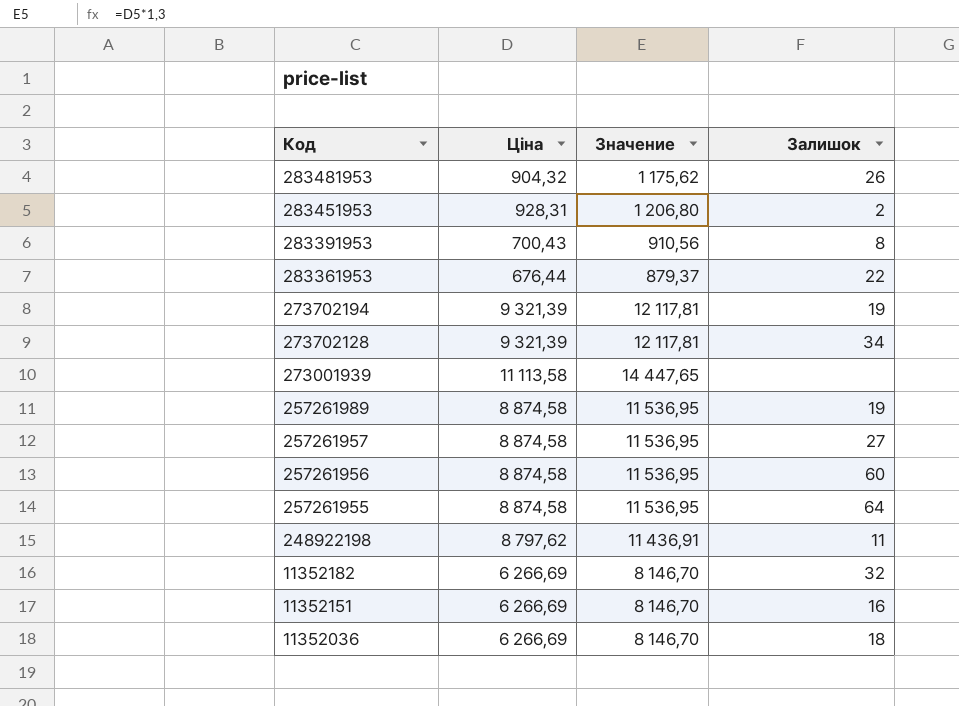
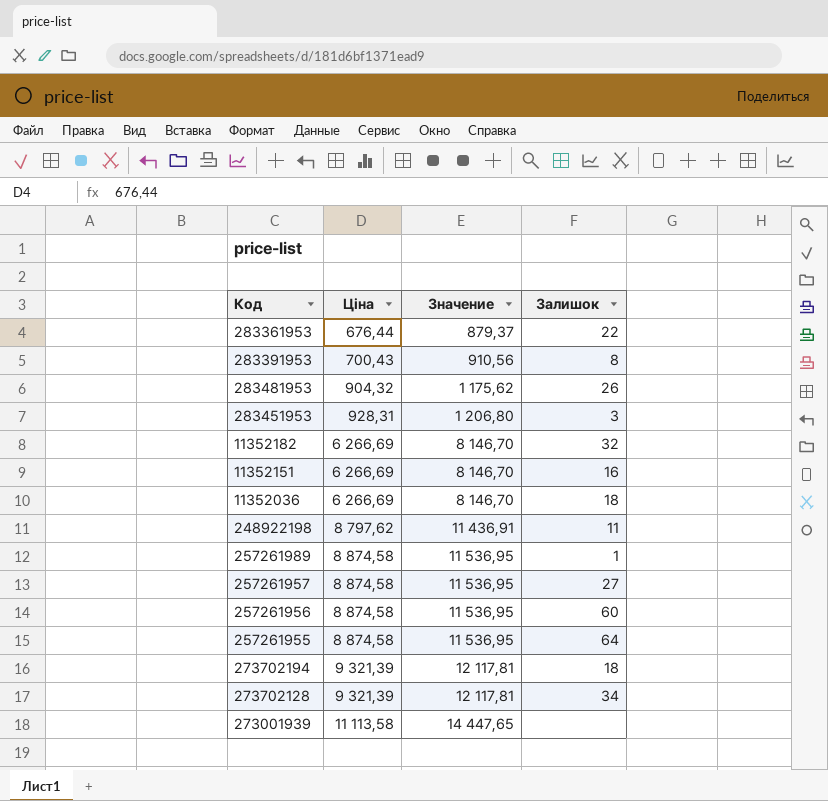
row order: Код descending -> Ціна ascending
283451953 | Залишок: 2 -> 3
257261989 | Залишок: 19 -> 1
273702194 | Залишок: 19 -> 18

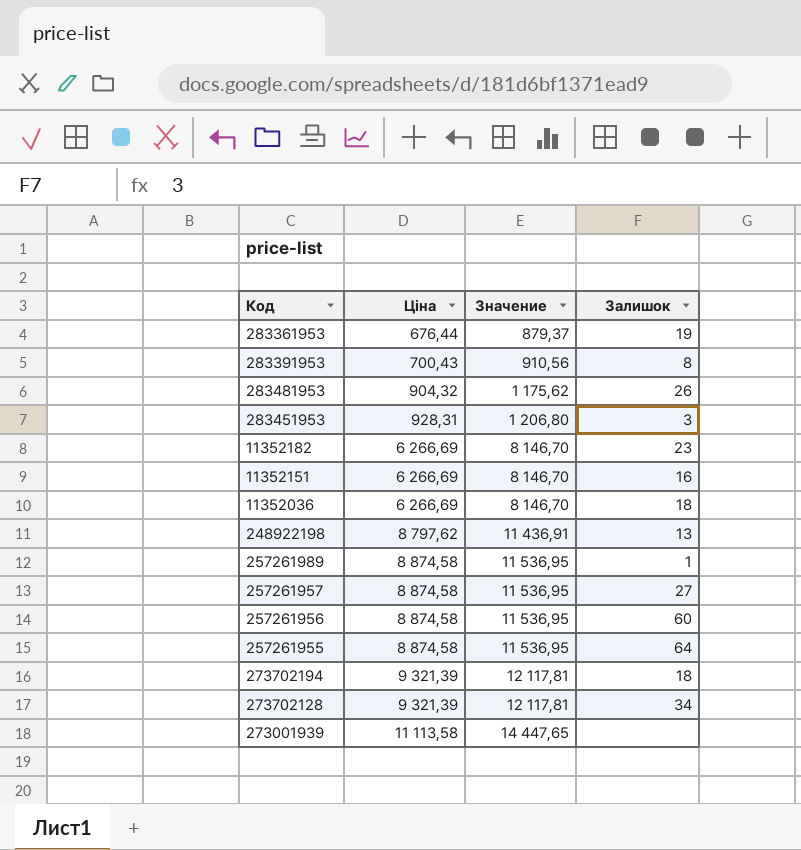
283361953 | Залишок: 22 -> 19
11352182 | Залишок: 32 -> 23
248922198 | Залишок: 11 -> 13

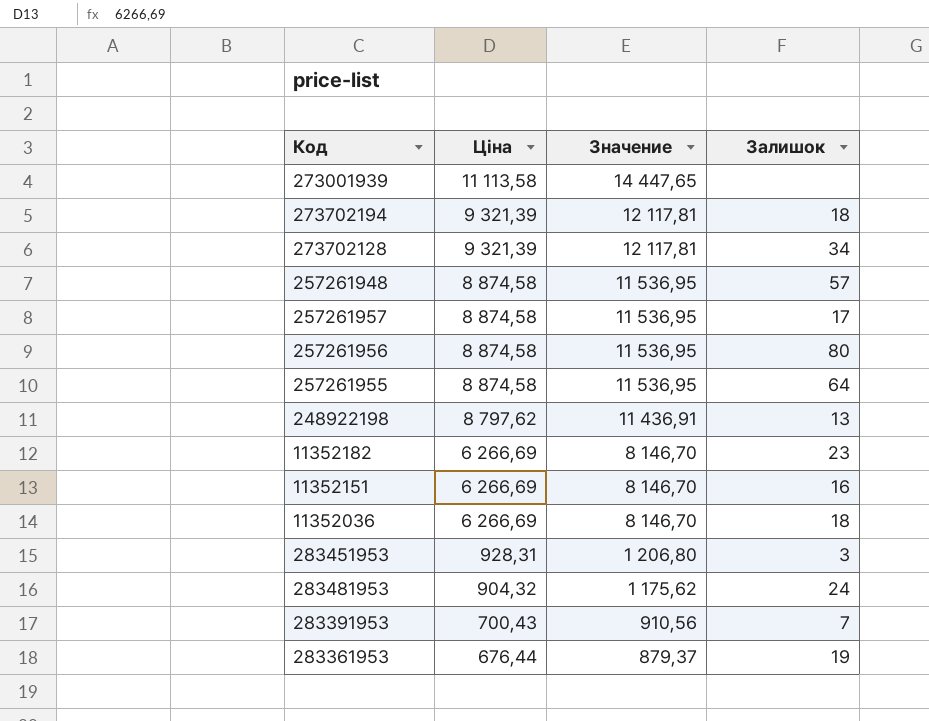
row order: Ціна ascending -> Ціна descending
row 257261989: 8 874,58 | 11 536,95 | 1 -> none
row 257261948: none -> 8 874,58 | 11 536,95 | 57
257261957 | Залишок: 27 -> 17
257261956 | Залишок: 60 -> 80
283481953 | Залишок: 26 -> 24
283391953 | Залишок: 8 -> 7

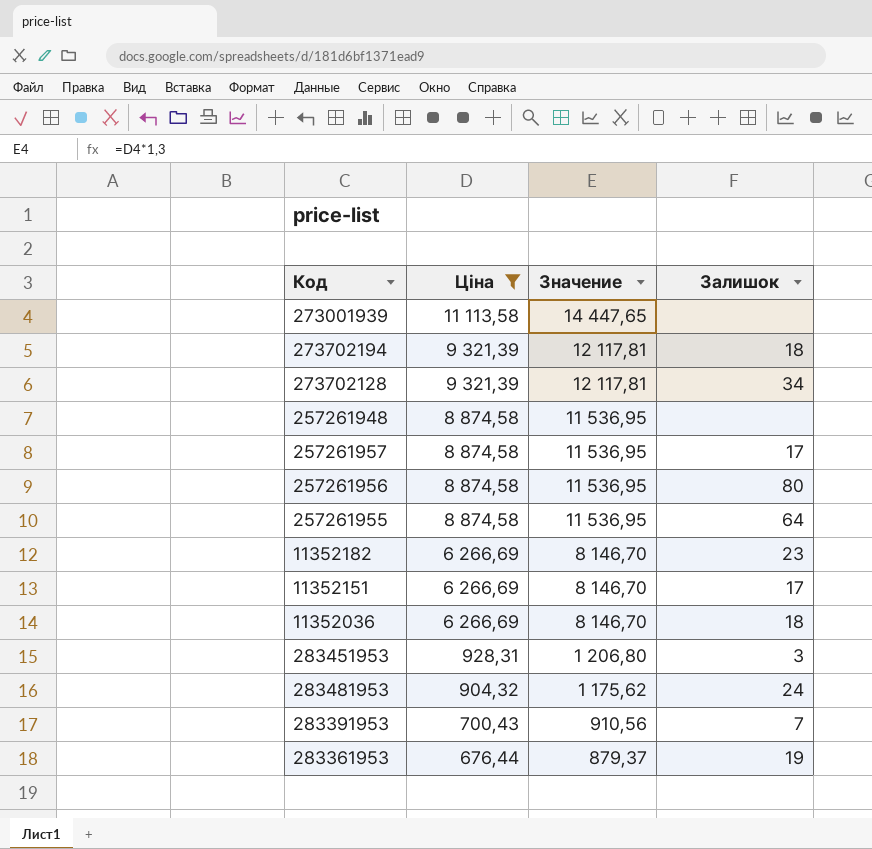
filter: none -> Ціна != 8 797,62
257261948 | Залишок: 57 -> none
11352151 | Залишок: 16 -> 17

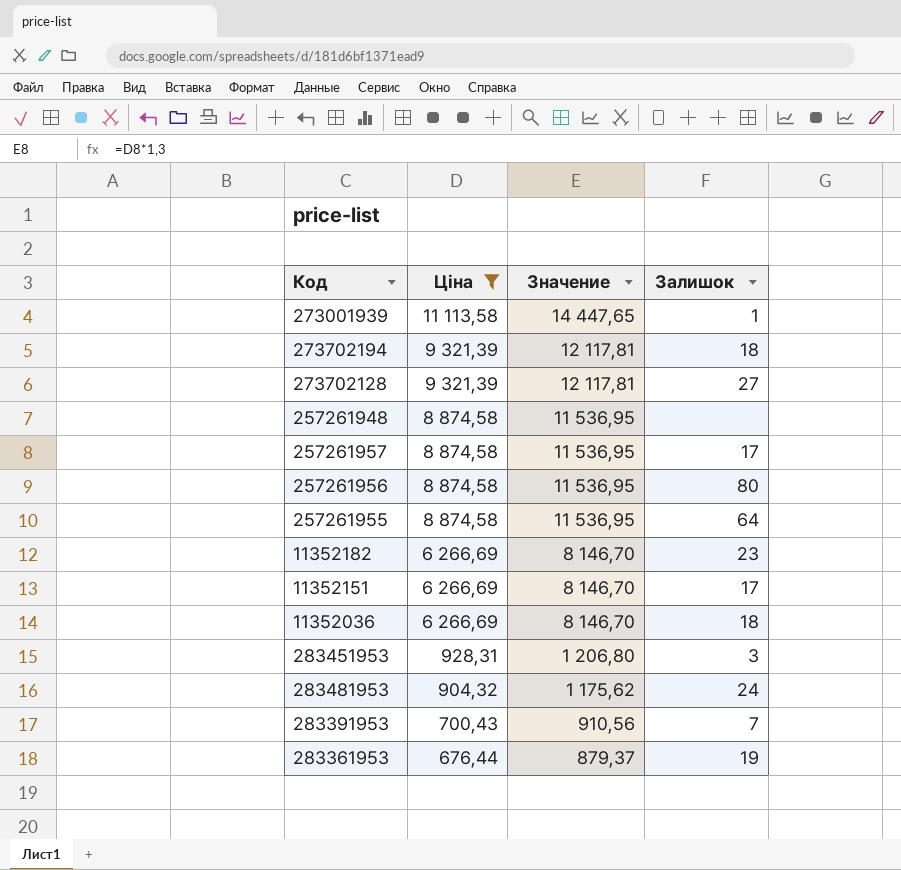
273001939 | Залишок: none -> 1
273702128 | Залишок: 34 -> 27

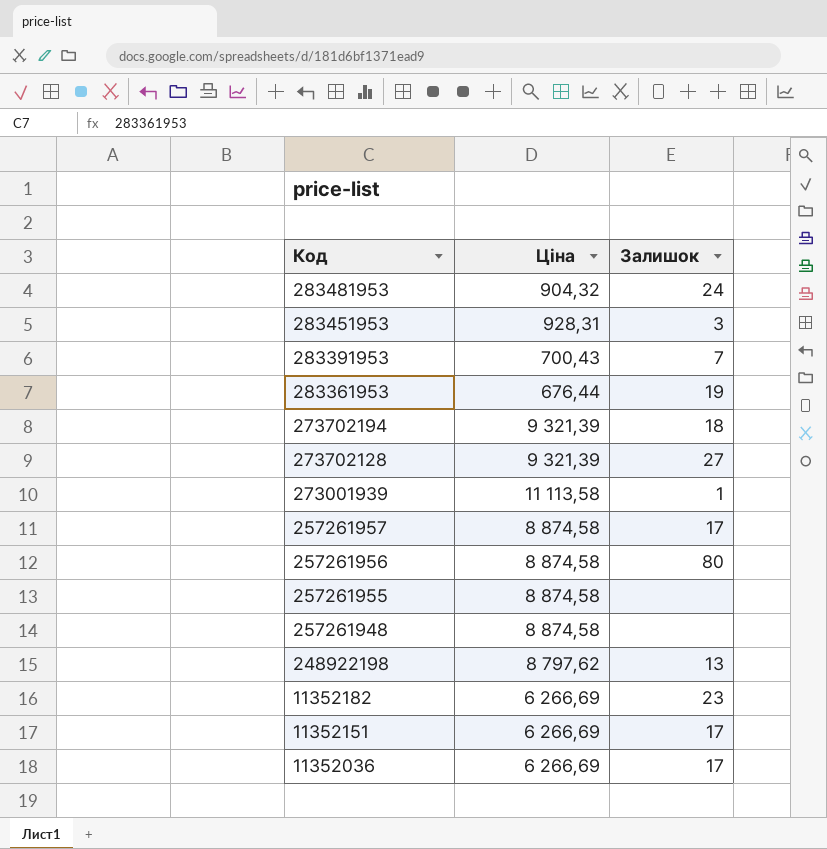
filter: Ціна != 8 797,62 -> none
row order: Ціна descending -> Код descending
column Значение | formula: [Ціна] * 1,3 -> none
257261955 | Залишок: 64 -> none
11352036 | Залишок: 18 -> 17

